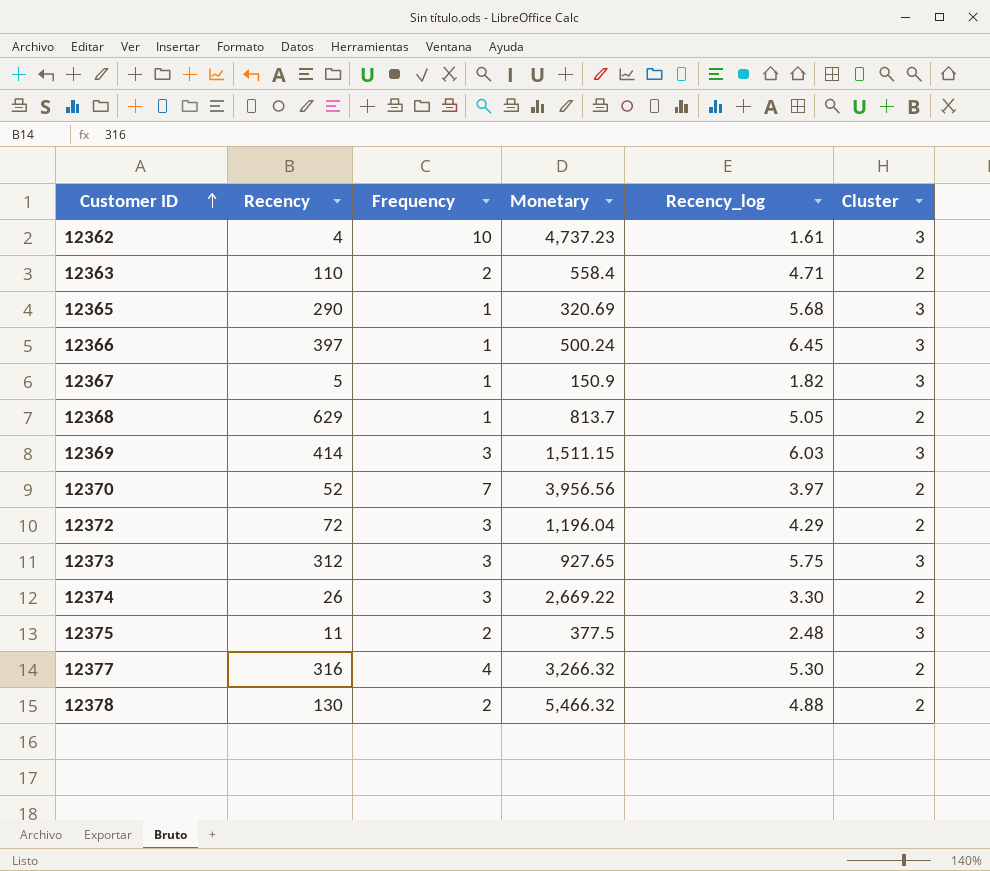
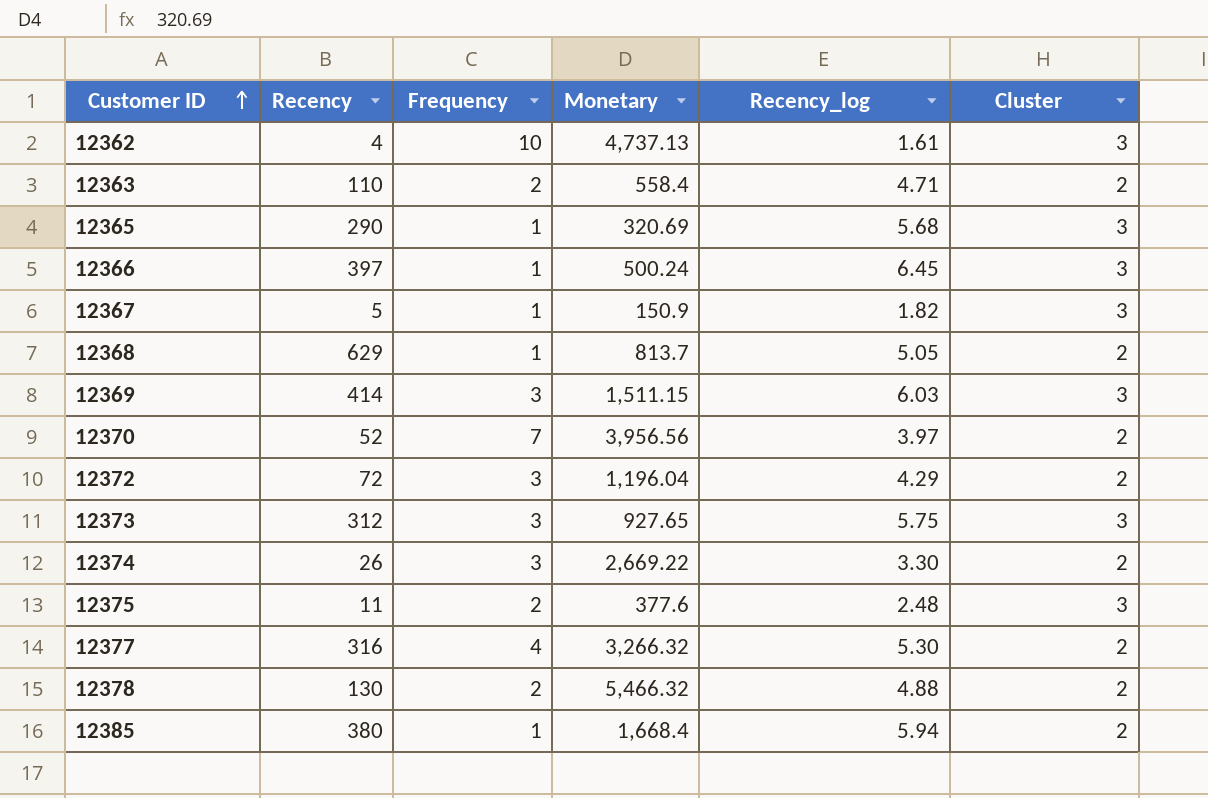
12362 | Monetary: 4,737.23 -> 4,737.13
12375 | Monetary: 377.5 -> 377.6
row 12385: none -> 380 | 1 | 1,668.4 | 5.94 | 2

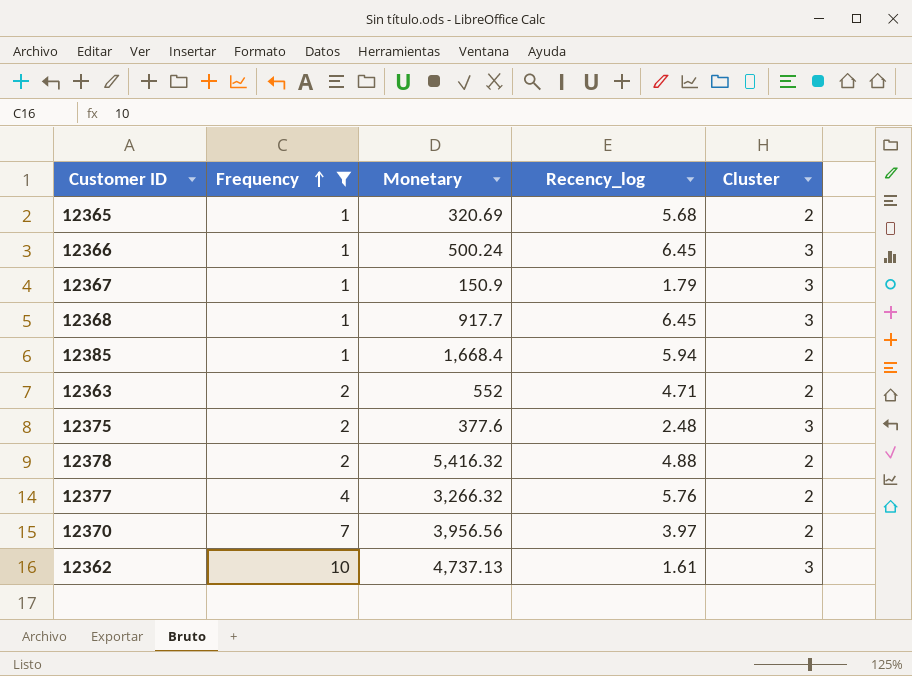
filter: none -> Frequency != 3
row order: Customer ID ascending -> Frequency ascending
column Recency | position: 2 -> none
12365 | Cluster: 3 -> 2
12367 | Recency_log: 1.82 -> 1.79
12368 | Monetary: 813.7 -> 917.7
12368 | Recency_log: 5.05 -> 6.45
12368 | Cluster: 2 -> 3
12363 | Monetary: 558.4 -> 552
12378 | Monetary: 5,466.32 -> 5,416.32
12377 | Recency_log: 5.30 -> 5.76

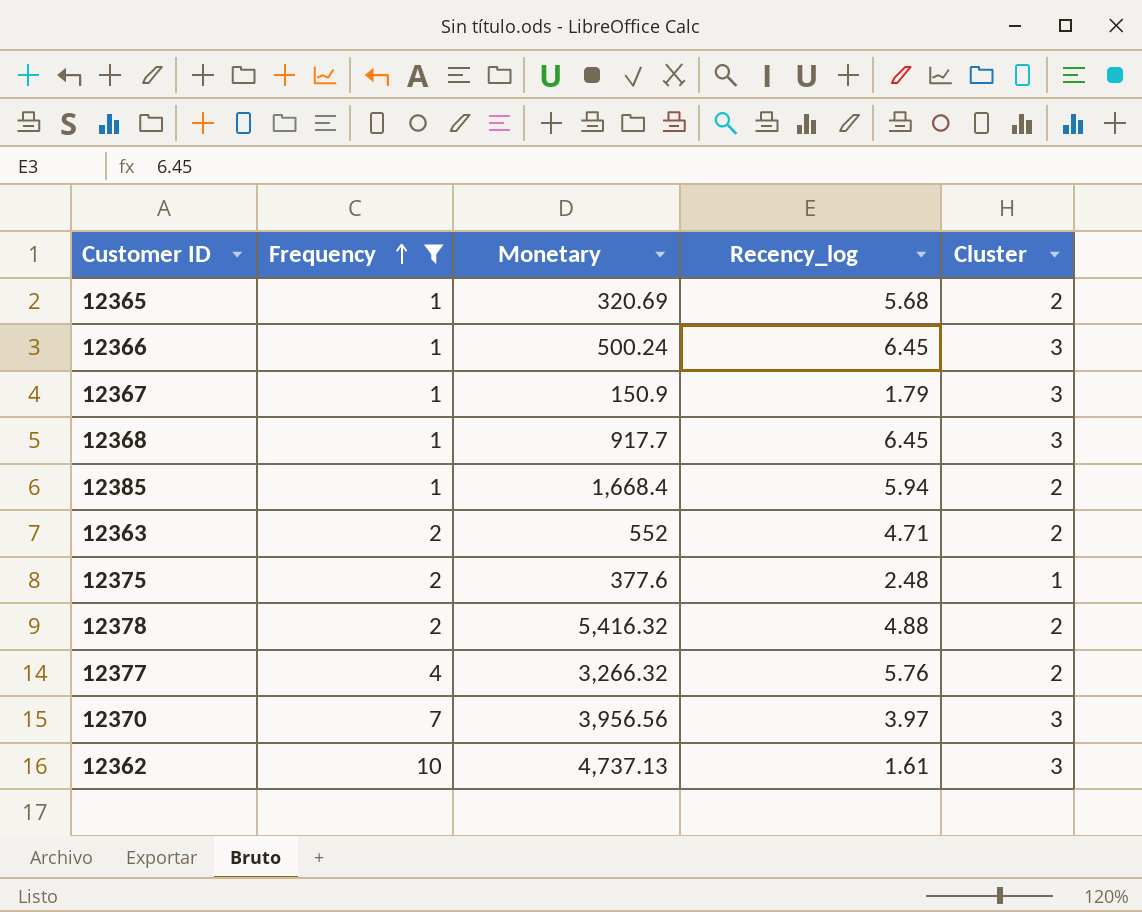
12375 | Cluster: 3 -> 1
12370 | Cluster: 2 -> 3

